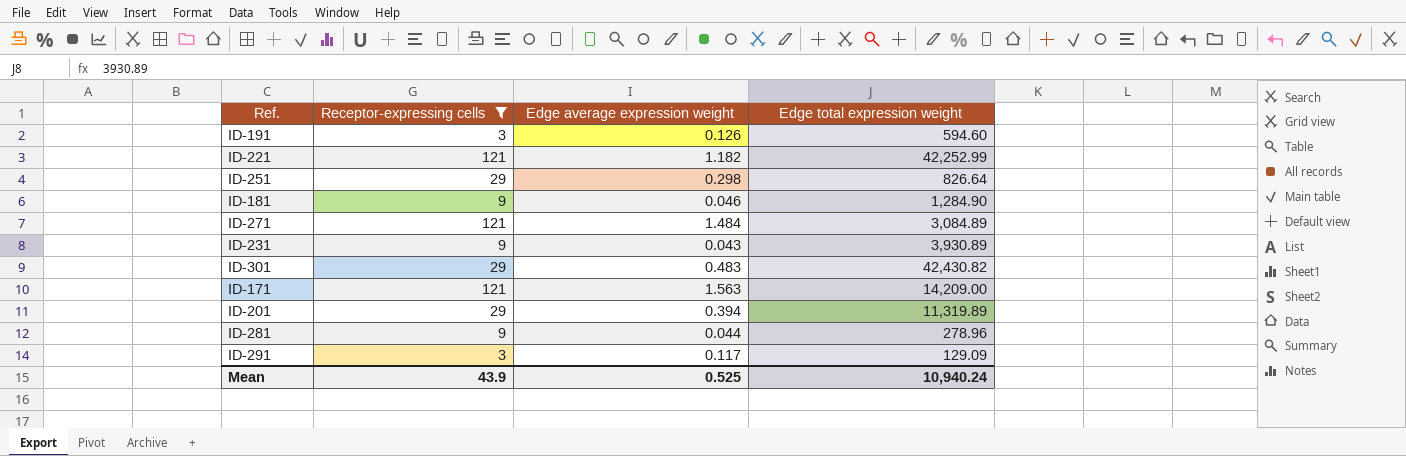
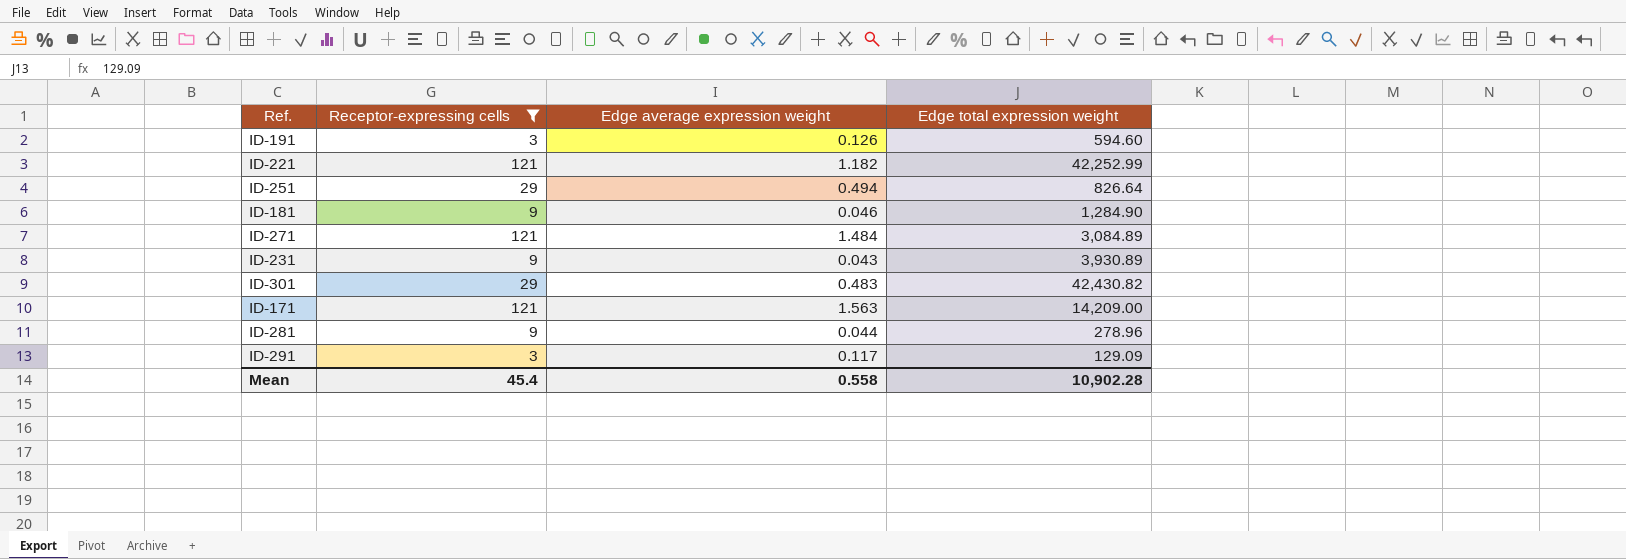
row ID-201: 29 | 0.394 | 11,319.89 -> none
ID-251 | Edge average expression weight: 0.298 -> 0.494
Mean | Receptor-expressing cells: 43.9 -> 45.4
Mean | Edge average expression weight: 0.525 -> 0.558
Mean | Edge total expression weight: 10,940.24 -> 10,902.28

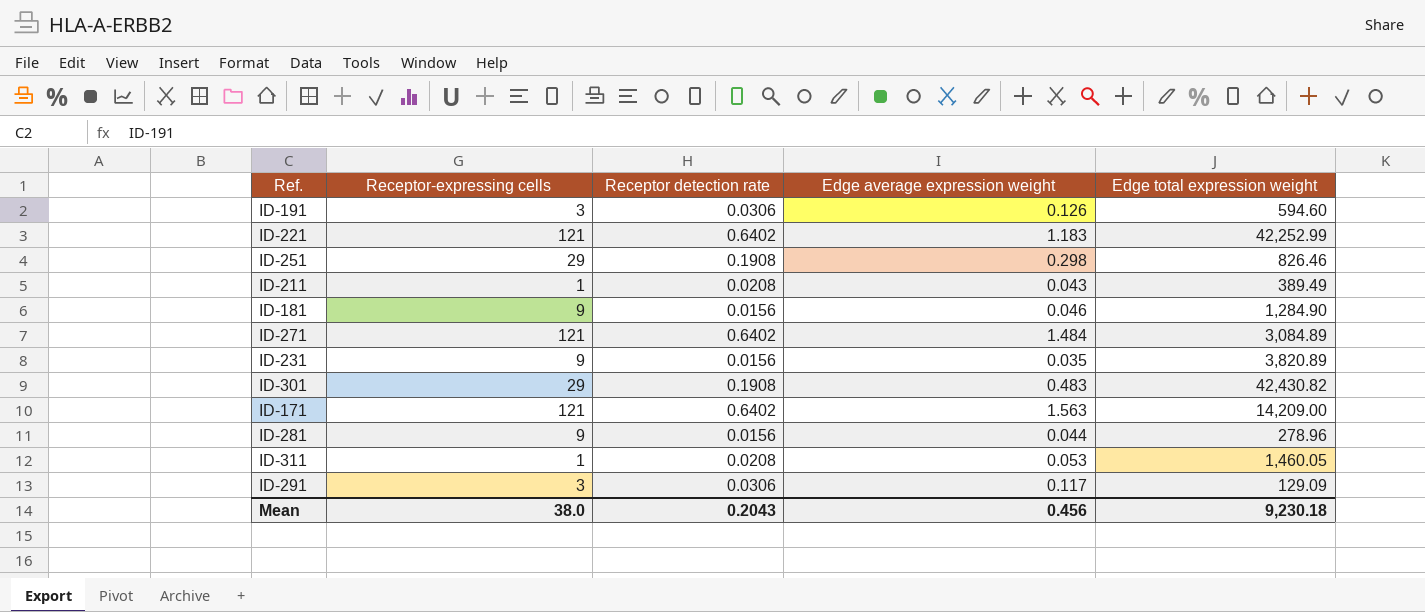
filter: Receptor-expressing cells != 1 -> none
column Receptor detection rate | position: none -> 3
ID-221 | Edge average expression weight: 1.182 -> 1.183
ID-251 | Edge average expression weight: 0.494 -> 0.298
ID-251 | Edge total expression weight: 826.64 -> 826.46
ID-231 | Edge average expression weight: 0.043 -> 0.035
ID-231 | Edge total expression weight: 3,930.89 -> 3,820.89
Mean | Receptor-expressing cells: 45.4 -> 38.0
Mean | Edge average expression weight: 0.558 -> 0.456
Mean | Edge total expression weight: 10,902.28 -> 9,230.18

